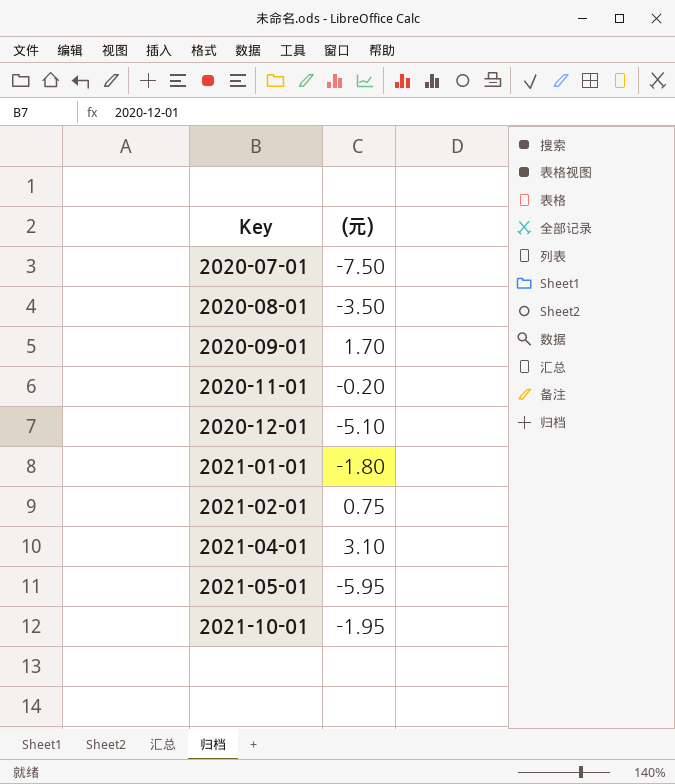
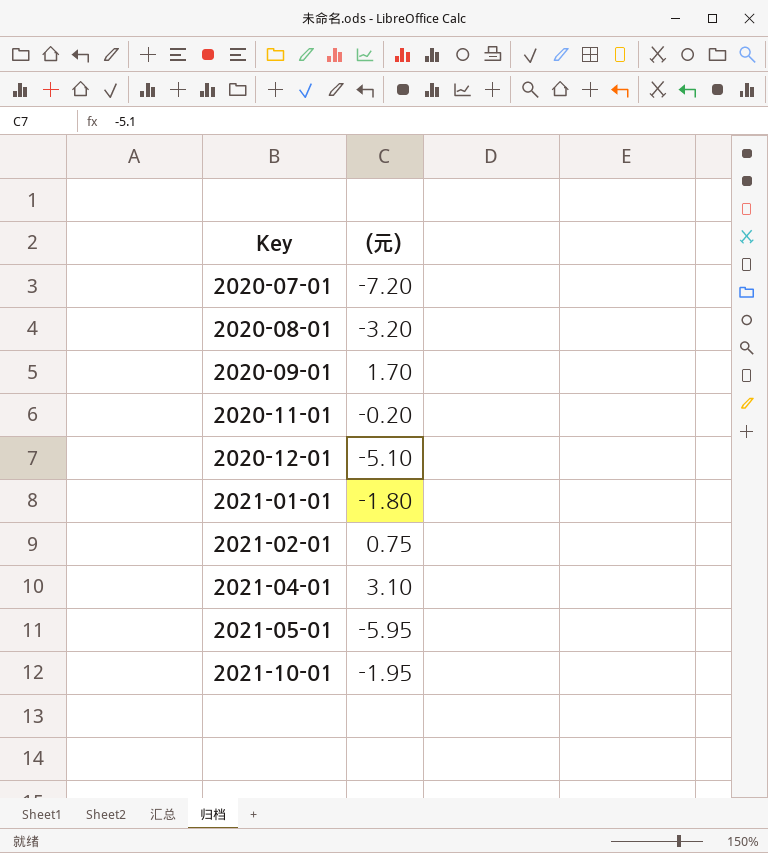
2020-07-01 | (元): -7.50 -> -7.20
2020-08-01 | (元): -3.50 -> -3.20

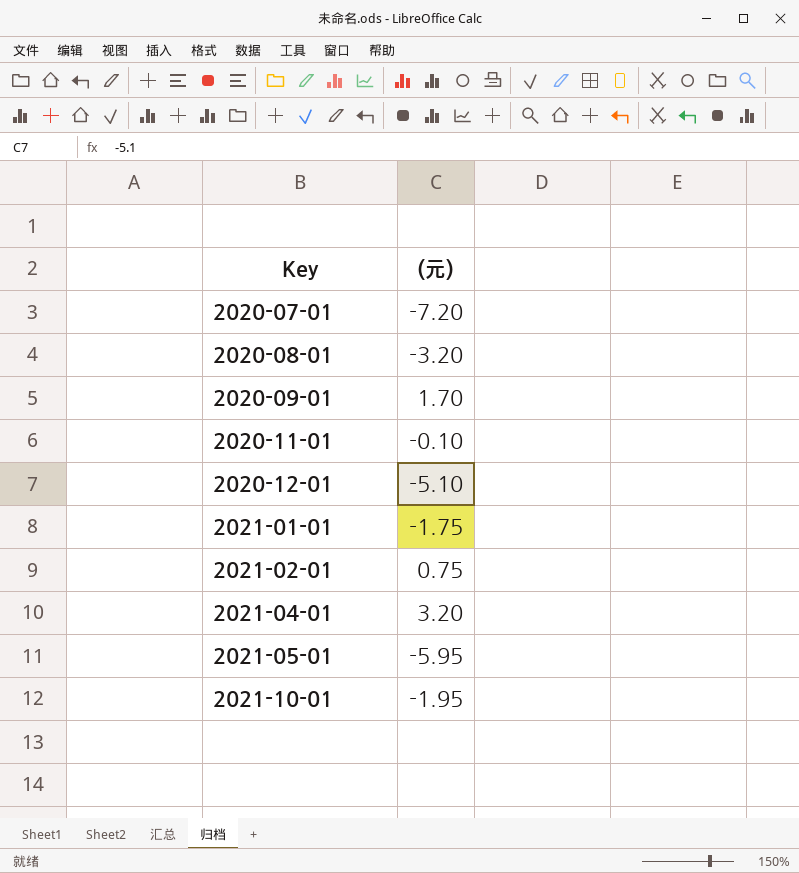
2020-11-01 | (元): -0.20 -> -0.10
2021-01-01 | (元): -1.80 -> -1.75
2021-04-01 | (元): 3.10 -> 3.20

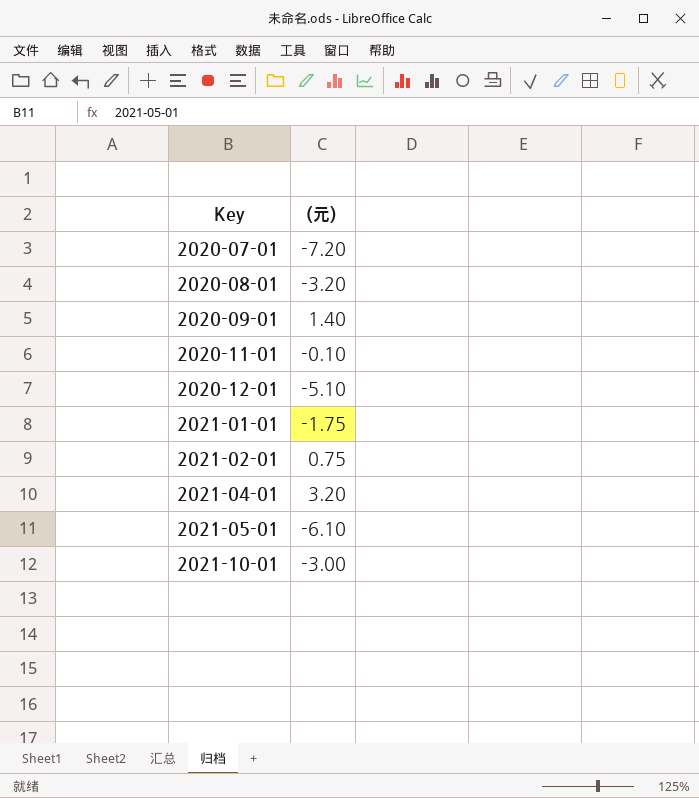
2020-09-01 | (元): 1.70 -> 1.40
2021-05-01 | (元): -5.95 -> -6.10
2021-10-01 | (元): -1.95 -> -3.00

